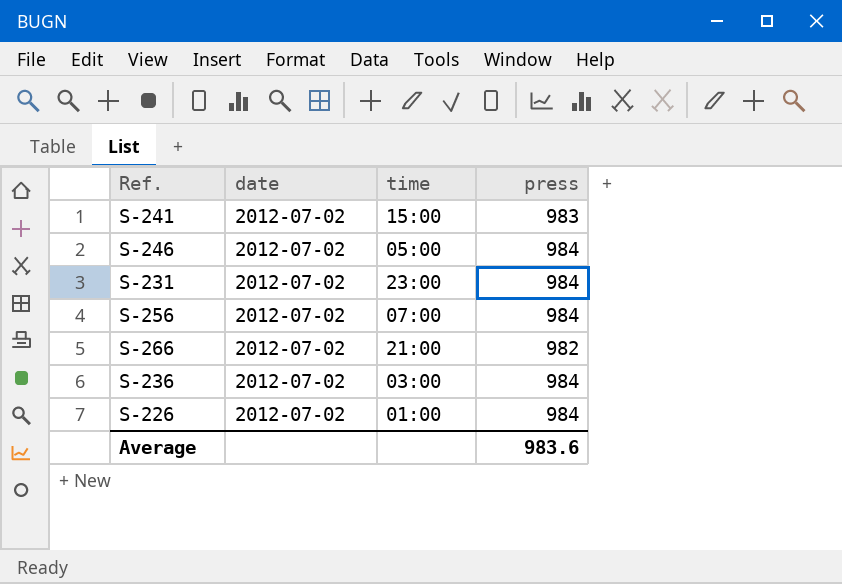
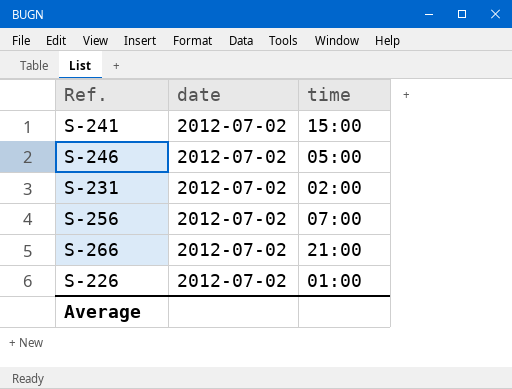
column press | position: 4 -> none
row S-236: 2012-07-02 | 03:00 | 984 -> none
S-231 | time: 23:00 -> 02:00

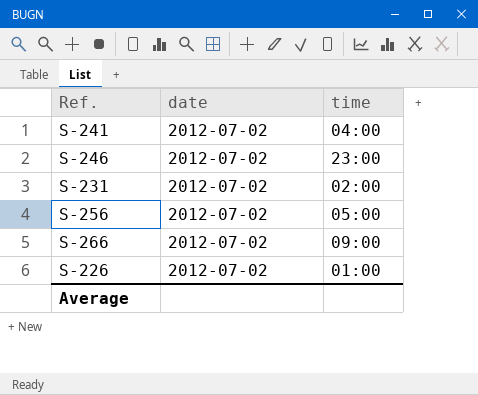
S-241 | time: 15:00 -> 04:00
S-246 | time: 05:00 -> 23:00
S-256 | time: 07:00 -> 05:00
S-266 | time: 21:00 -> 09:00

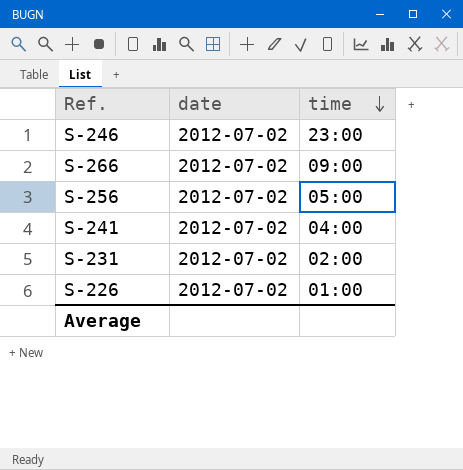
row order: none -> time descending

